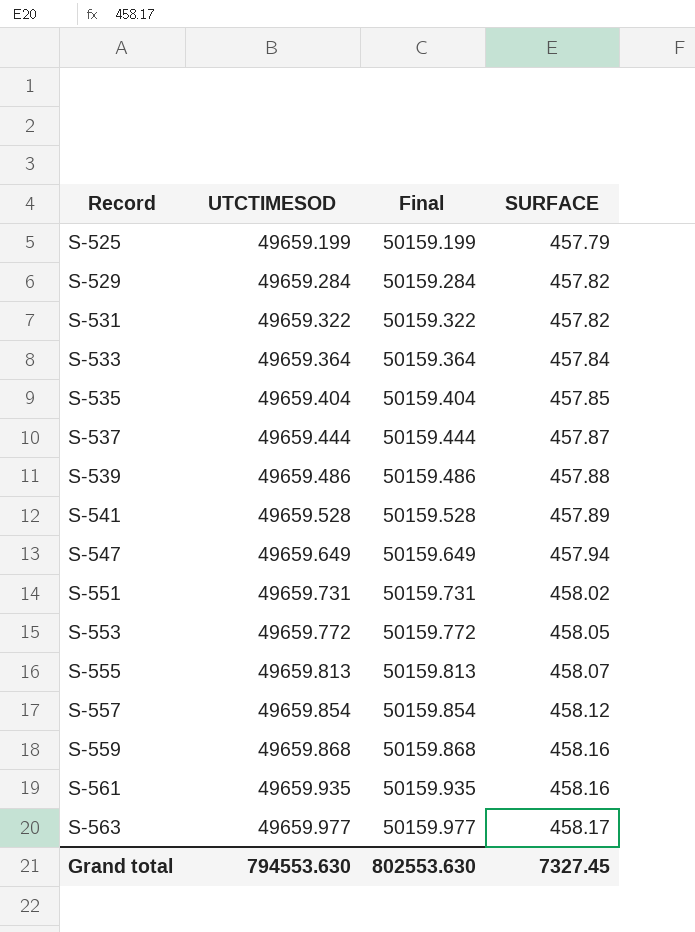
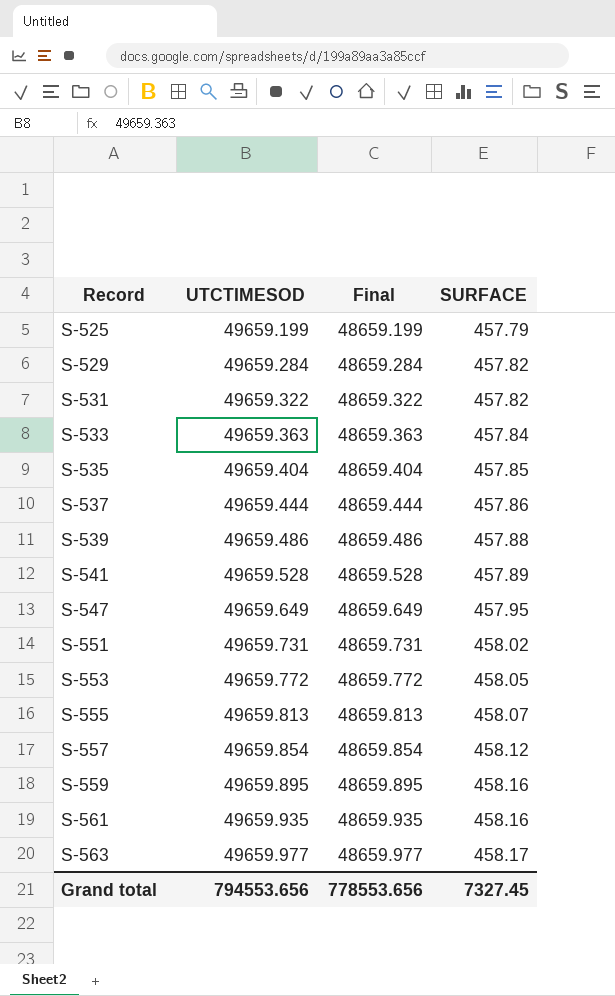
column Final | formula: [UTCTIMESOD] + 500 -> [UTCTIMESOD] - 1000
S-533 | UTCTIMESOD: 49659.364 -> 49659.363
S-537 | SURFACE: 457.87 -> 457.86
S-547 | SURFACE: 457.94 -> 457.95
S-559 | UTCTIMESOD: 49659.868 -> 49659.895
Grand total | UTCTIMESOD: 794553.630 -> 794553.656
Grand total | Final: 802553.630 -> 778553.656

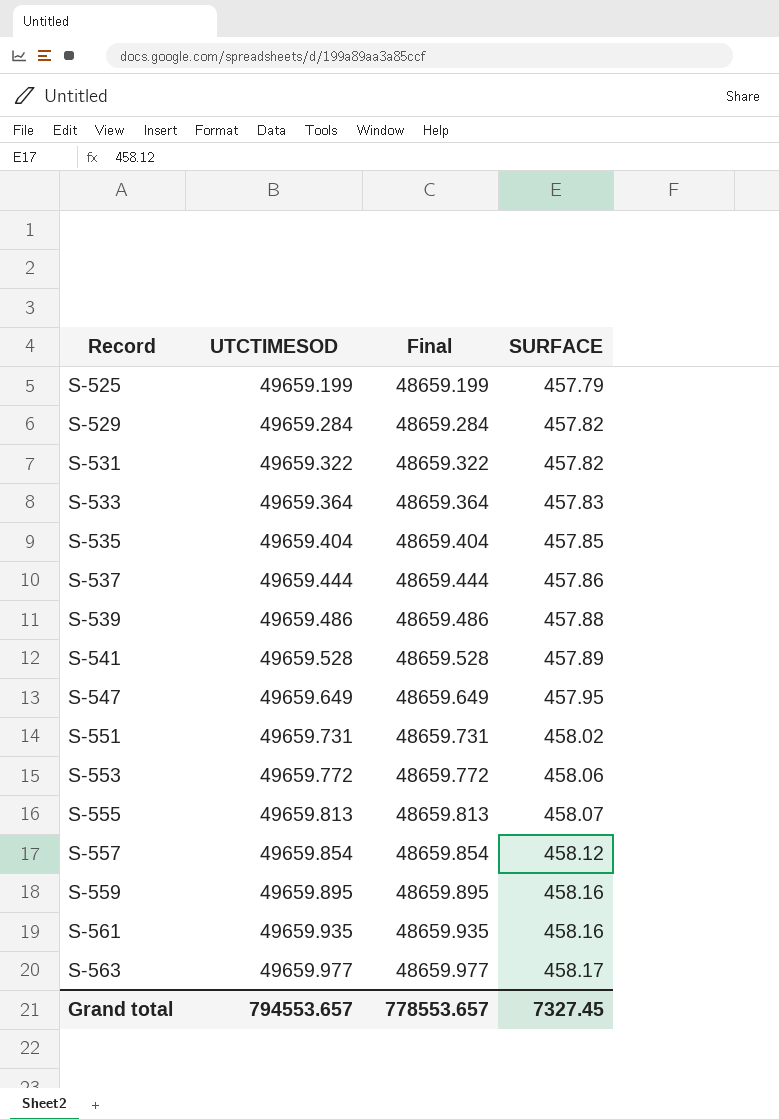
S-533 | UTCTIMESOD: 49659.363 -> 49659.364
S-533 | Final: 48659.363 -> 48659.364
S-533 | SURFACE: 457.84 -> 457.83
S-553 | SURFACE: 458.05 -> 458.06
Grand total | UTCTIMESOD: 794553.656 -> 794553.657
Grand total | Final: 778553.656 -> 778553.657

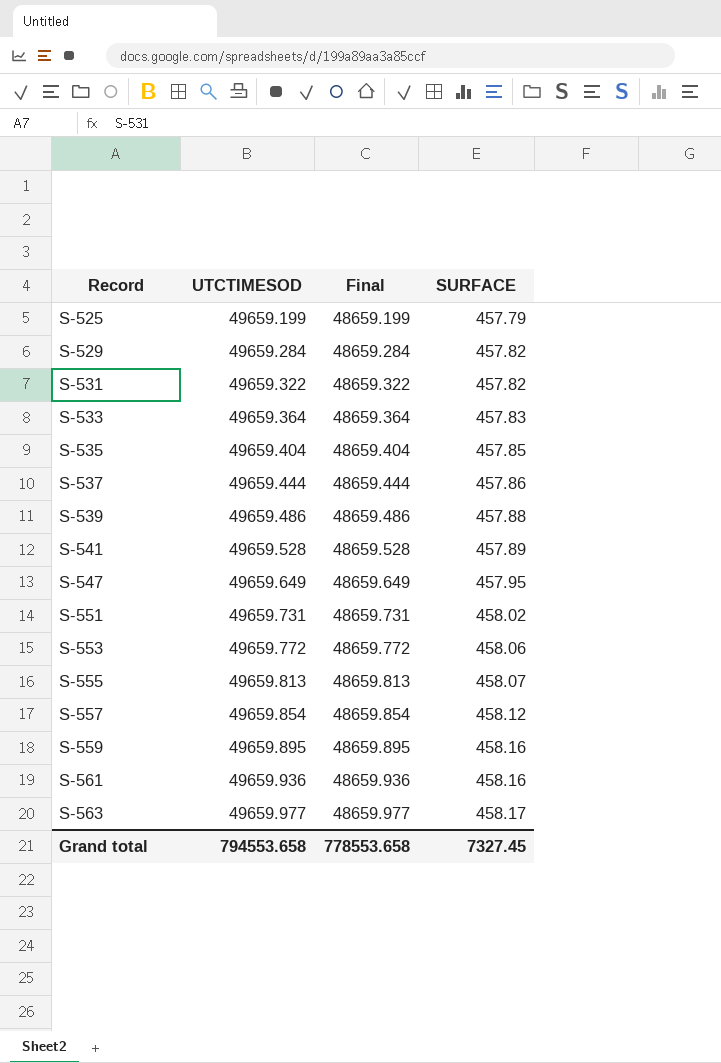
S-561 | UTCTIMESOD: 49659.935 -> 49659.936
S-561 | Final: 48659.935 -> 48659.936
Grand total | UTCTIMESOD: 794553.657 -> 794553.658
Grand total | Final: 778553.657 -> 778553.658

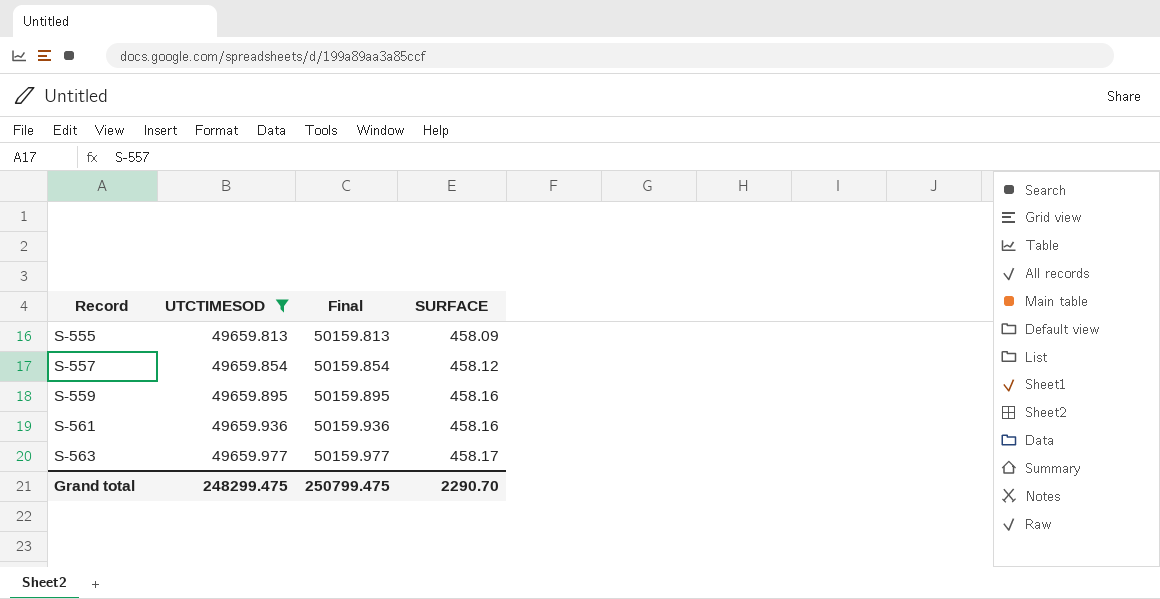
filter: none -> UTCTIMESOD >= 49659.813
column Final | formula: [UTCTIMESOD] - 1000 -> [UTCTIMESOD] + 500
S-555 | SURFACE: 458.07 -> 458.09
Grand total | UTCTIMESOD: 794553.658 -> 248299.475
Grand total | Final: 778553.658 -> 250799.475
Grand total | SURFACE: 7327.45 -> 2290.70

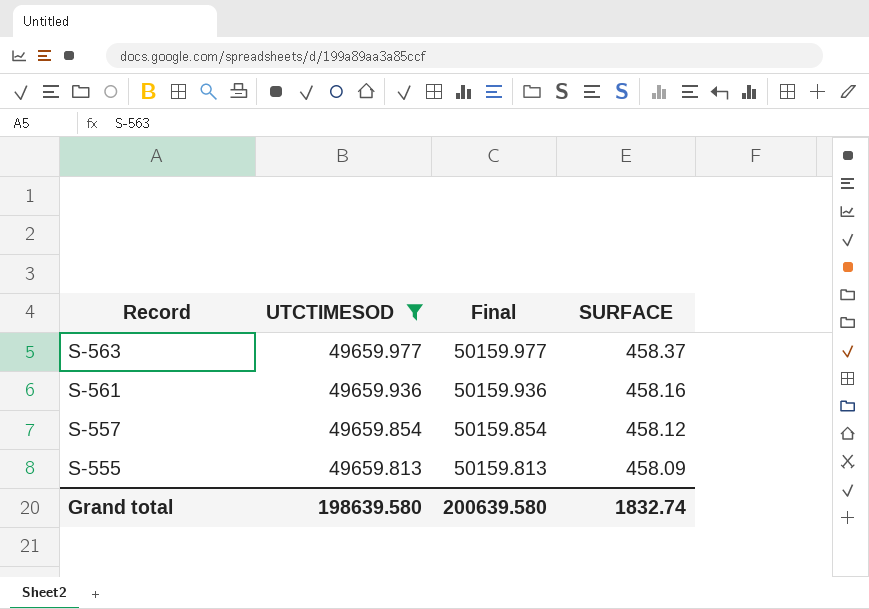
row order: Record ascending -> Record descending
row S-559: 49659.895 | 50159.895 | 458.16 -> none
S-563 | SURFACE: 458.17 -> 458.37
Grand total | UTCTIMESOD: 248299.475 -> 198639.580
Grand total | Final: 250799.475 -> 200639.580
Grand total | SURFACE: 2290.70 -> 1832.74

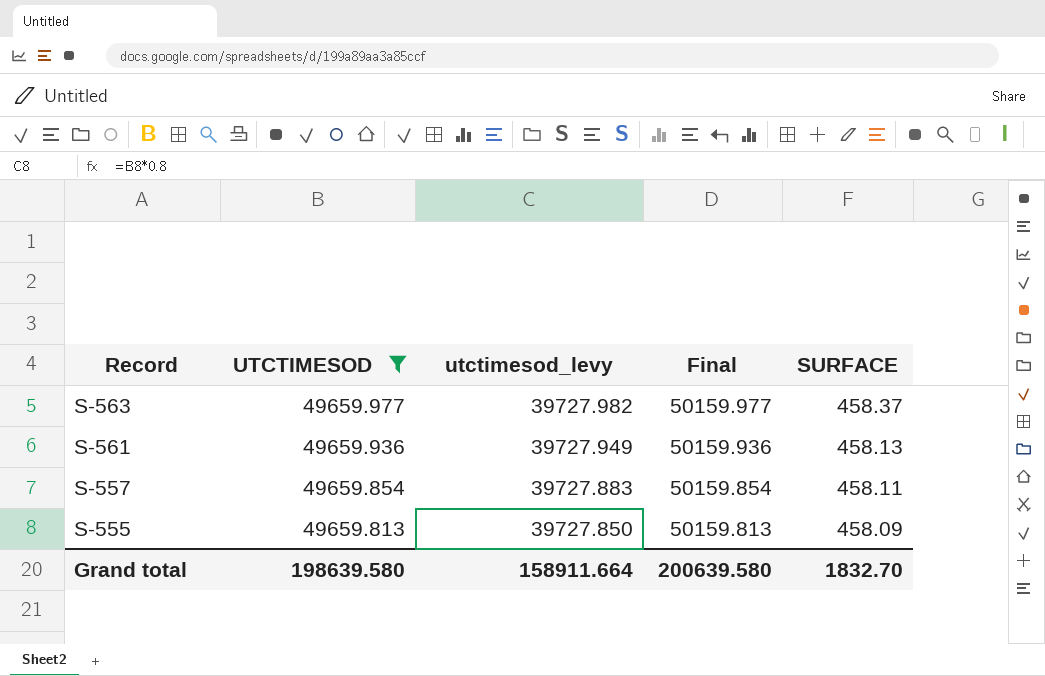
column utctimesod_levy | formula: none -> [UTCTIMESOD] * 0.8
S-561 | SURFACE: 458.16 -> 458.13
S-557 | SURFACE: 458.12 -> 458.11
Grand total | SURFACE: 1832.74 -> 1832.70

